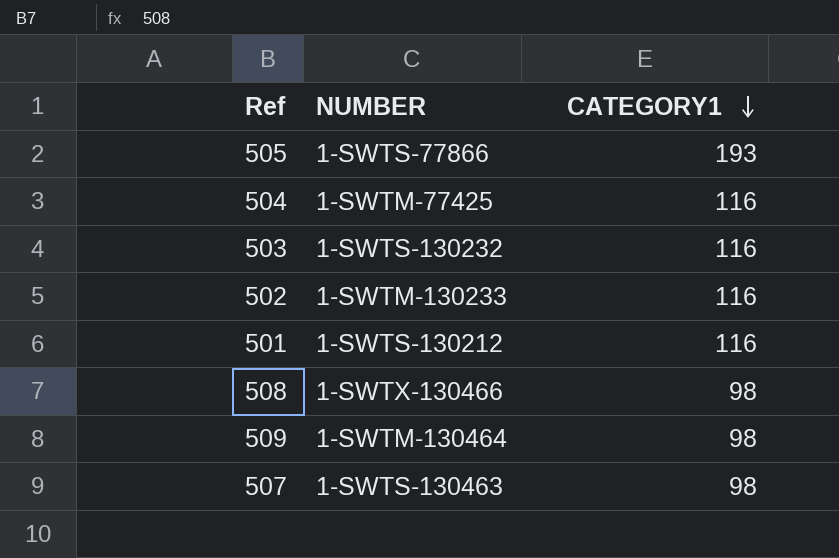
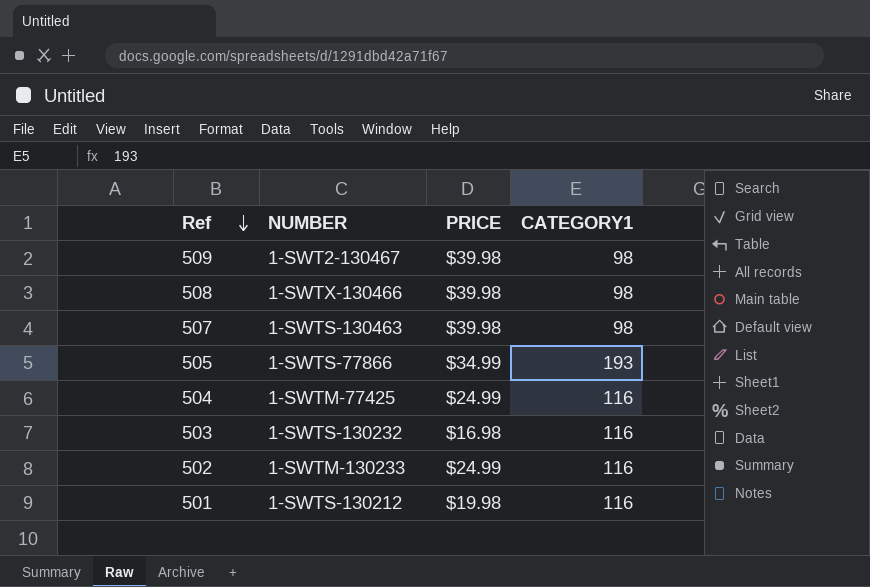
row order: CATEGORY1 descending -> Ref descending
column PRICE | position: none -> 3
509 | NUMBER: 1-SWTM-130464 -> 1-SWT2-130467

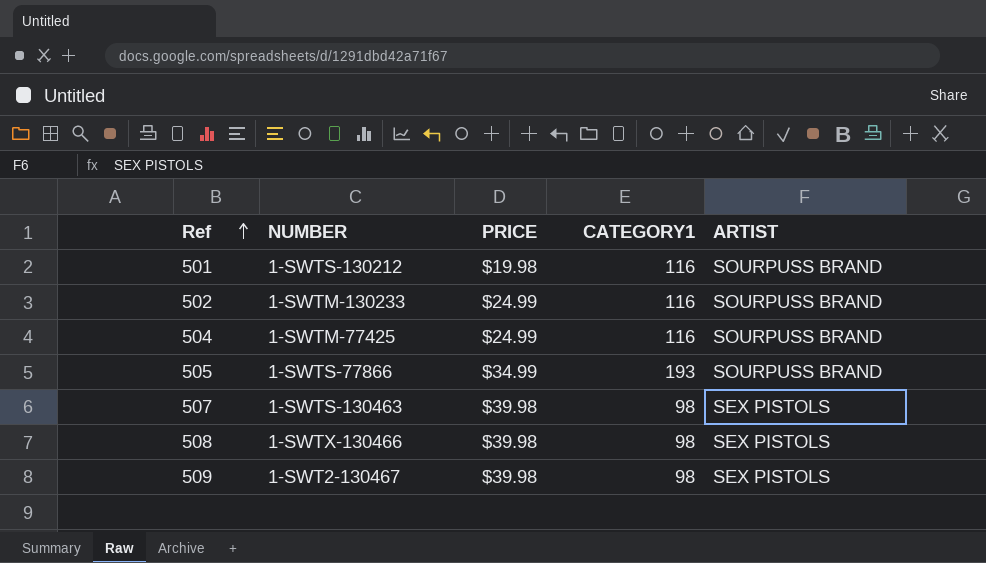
row order: Ref descending -> Ref ascending
column ARTIST | position: none -> 5
row 503: 1-SWTS-130232 | $16.98 | 116 -> none

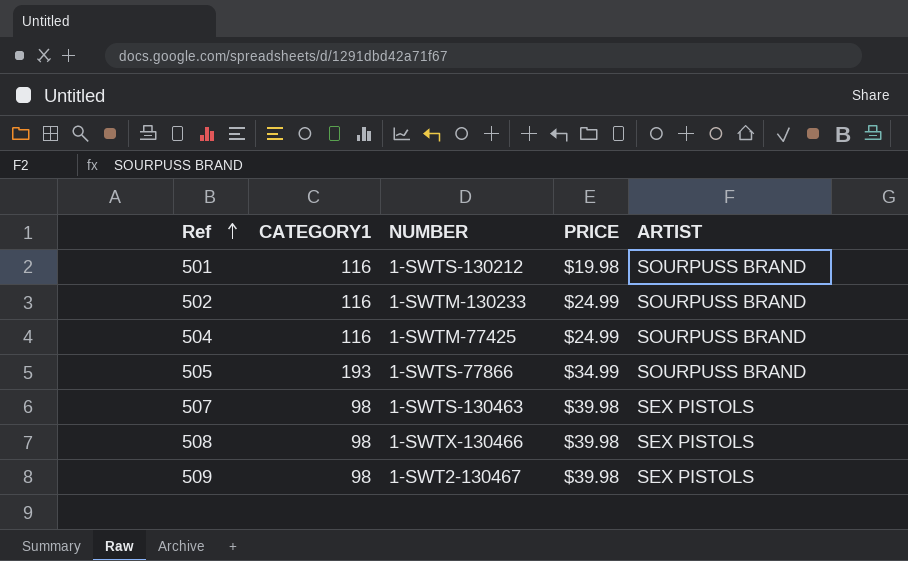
column CATEGORY1 | position: 4 -> 2

